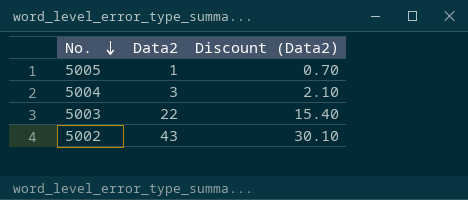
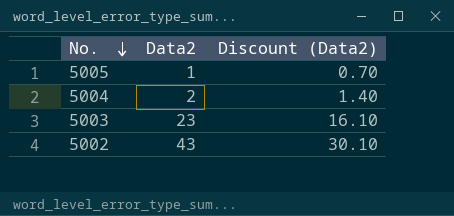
5004 | Data2: 3 -> 2
5004 | Discount (Data2): 2.10 -> 1.40
5003 | Data2: 22 -> 23
5003 | Discount (Data2): 15.40 -> 16.10

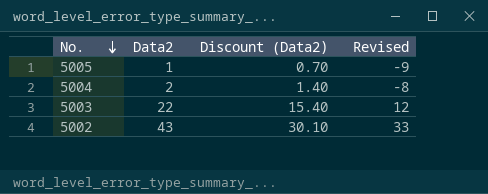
column Revised | formula: none -> [Data2] - 10
5003 | Data2: 23 -> 22
5003 | Discount (Data2): 16.10 -> 15.40

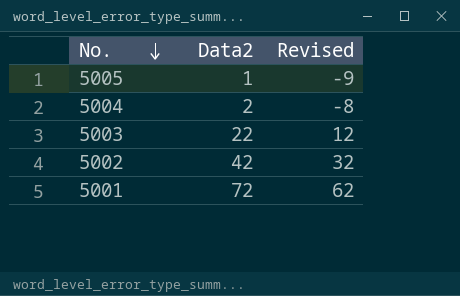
column Discount (Data2) | formula: [Data2] * 0.7 -> none
5002 | Data2: 43 -> 42
5002 | Revised: 33 -> 32
row 5001: none -> 72 | 62

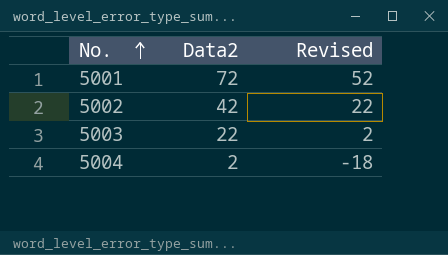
row order: No. descending -> No. ascending
column Revised | formula: [Data2] - 10 -> [Data2] - 20
row 5005: 1 | -9 -> none

